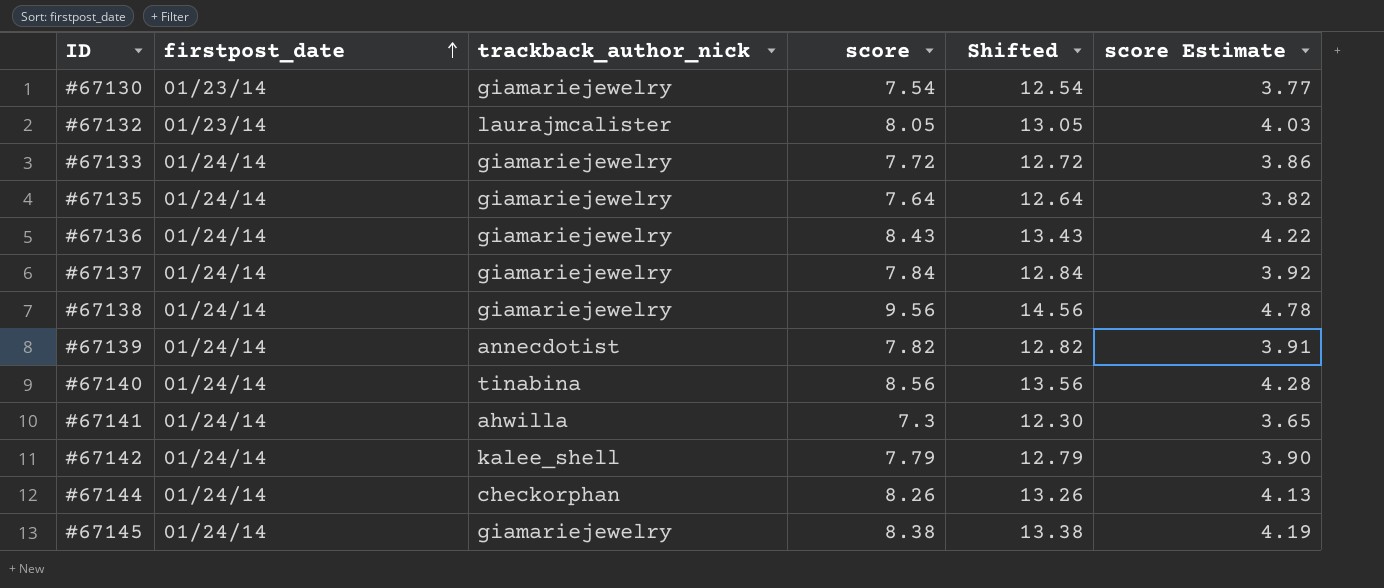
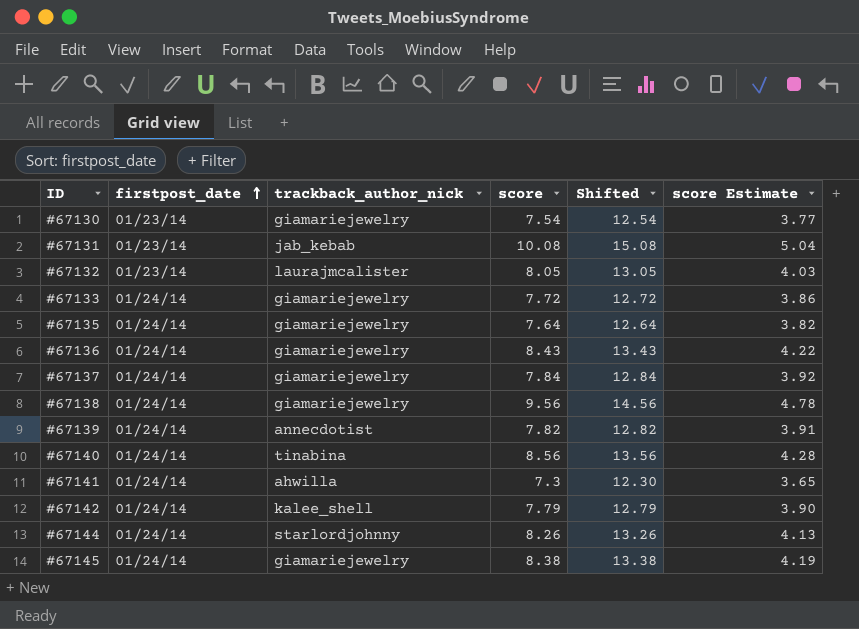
row #67131: none -> 01/23/14 | jab_kebab | 10.08 | 15.08 | 5.04
#67144 | trackback_author_nick: checkorphan -> starlordjohnny

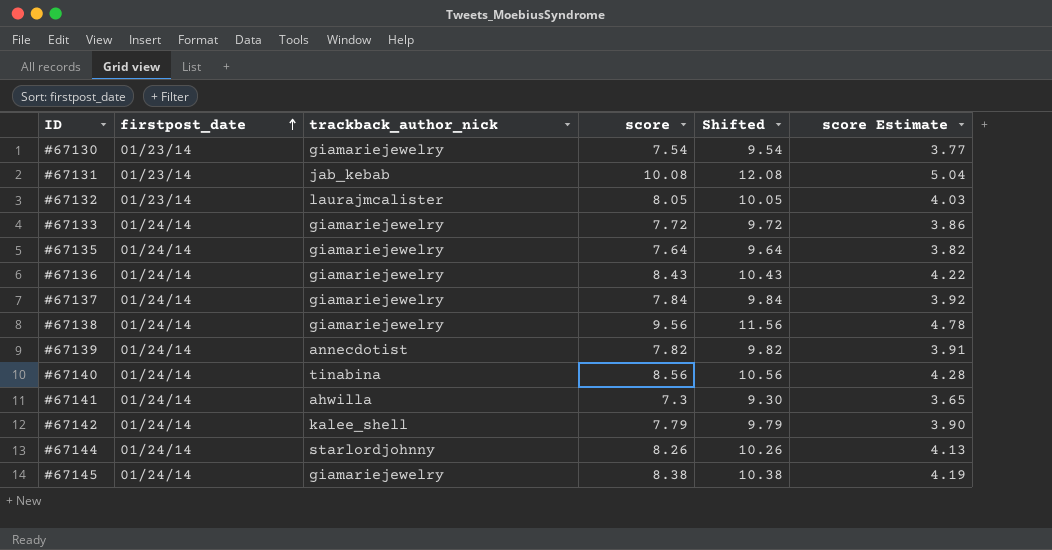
column Shifted | formula: [score] + 5 -> [score] + 2

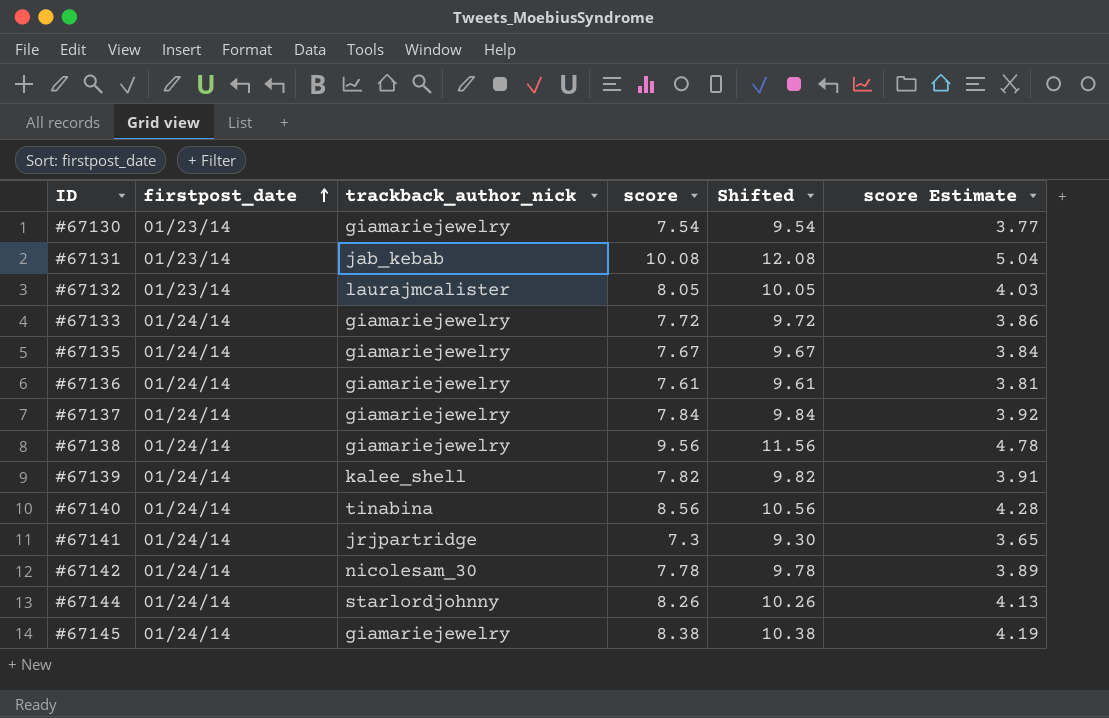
#67135 | score: 7.64 -> 7.67
#67135 | Shifted: 9.64 -> 9.67
#67135 | score Estimate: 3.82 -> 3.84
#67136 | score: 8.43 -> 7.61
#67136 | Shifted: 10.43 -> 9.61
#67136 | score Estimate: 4.22 -> 3.81
#67139 | trackback_author_nick: annecdotist -> kalee_shell
#67141 | trackback_author_nick: ahwilla -> jrjpartridge
#67142 | trackback_author_nick: kalee_shell -> nicolesam_30
#67142 | score: 7.79 -> 7.78
#67142 | Shifted: 9.79 -> 9.78
#67142 | score Estimate: 3.90 -> 3.89

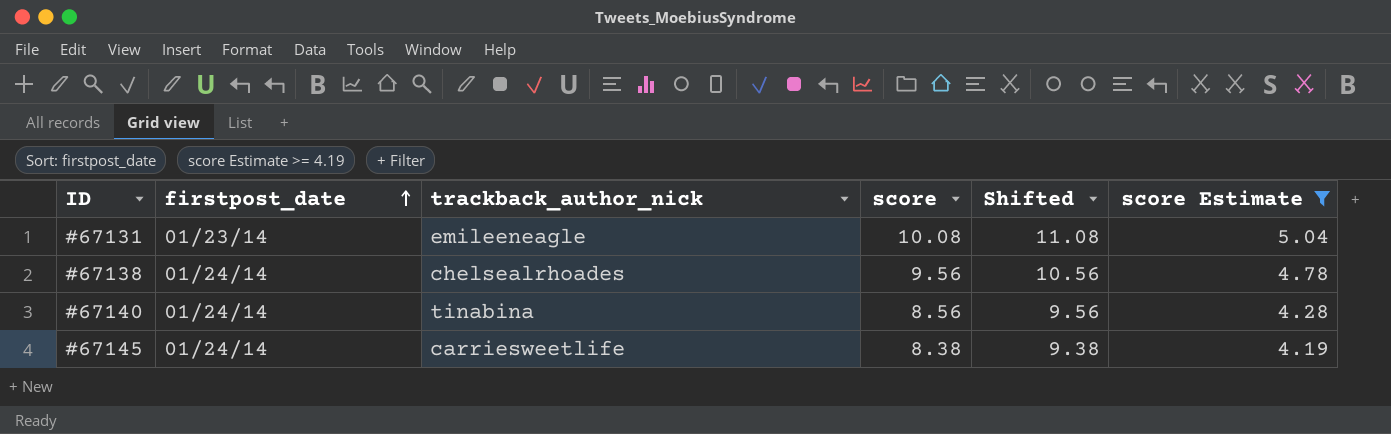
filter: none -> score Estimate >= 4.19
column Shifted | formula: [score] + 2 -> [score] + 1
#67131 | trackback_author_nick: jab_kebab -> emileeneagle
#67138 | trackback_author_nick: giamariejewelry -> chelsealrhoades
#67145 | trackback_author_nick: giamariejewelry -> carriesweetlife

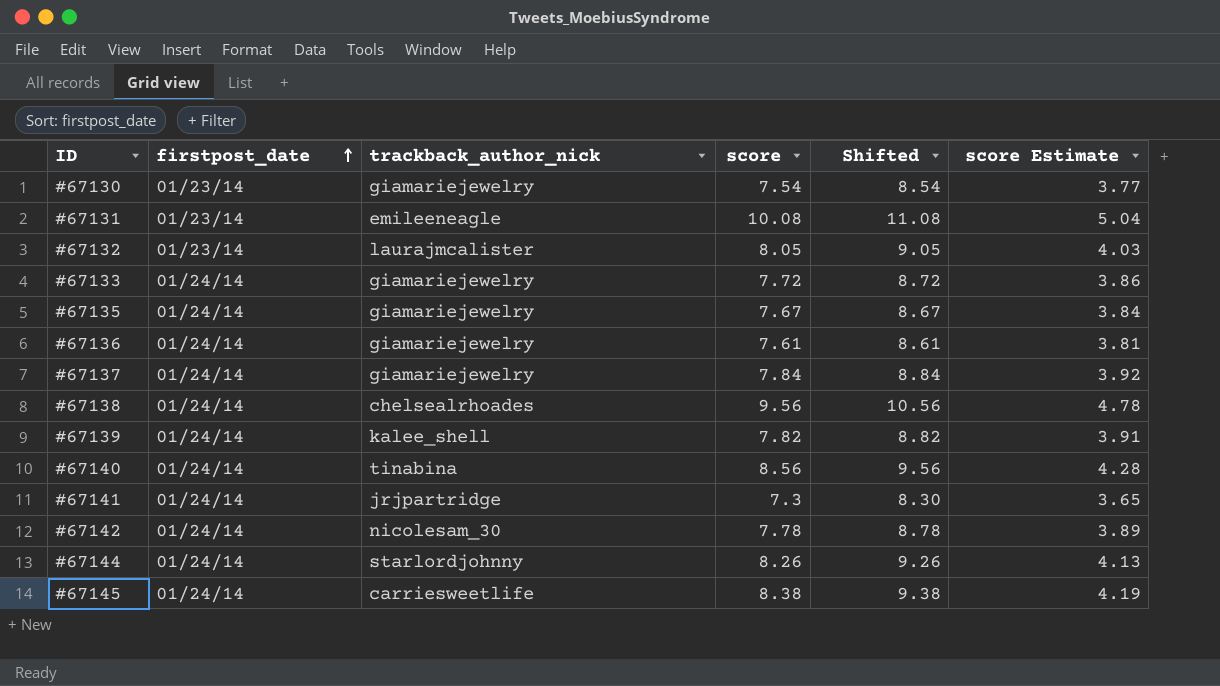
filter: score Estimate >= 4.19 -> none

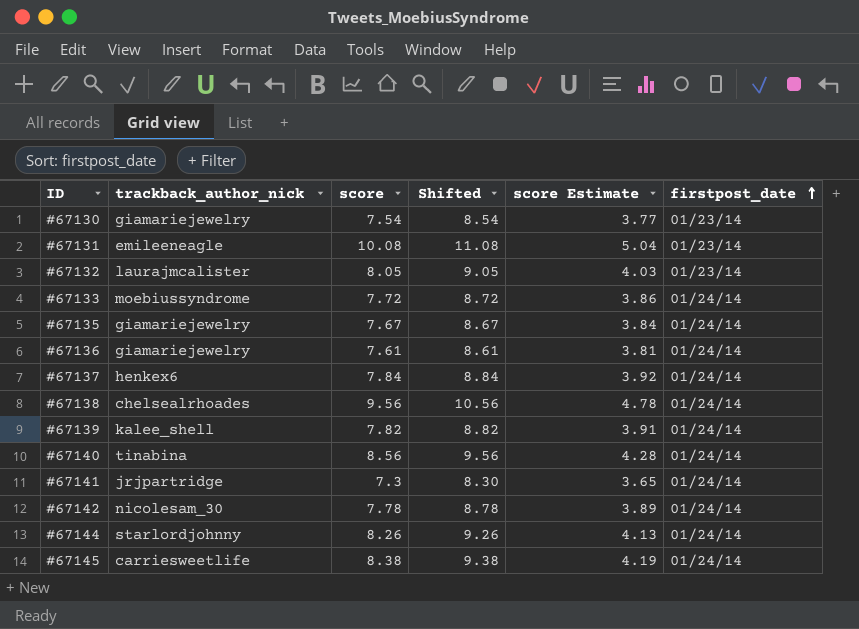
column firstpost_date | position: 2 -> 6
#67133 | trackback_author_nick: giamariejewelry -> moebiussyndrome
#67137 | trackback_author_nick: giamariejewelry -> henkex6

